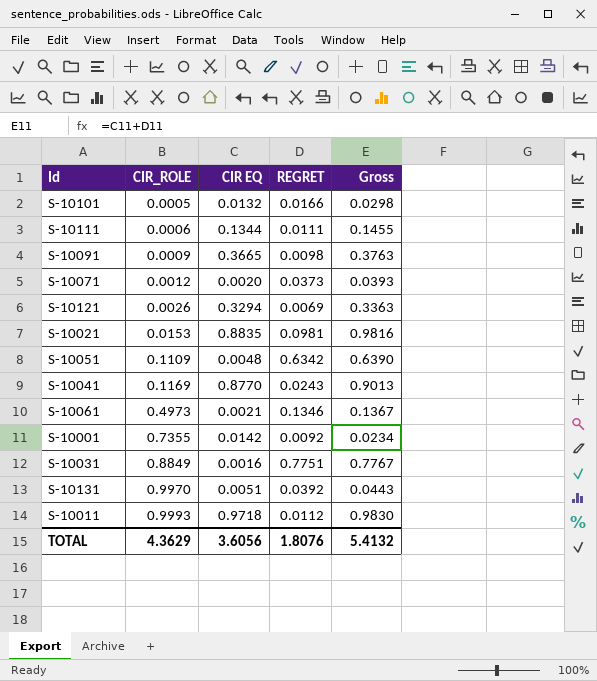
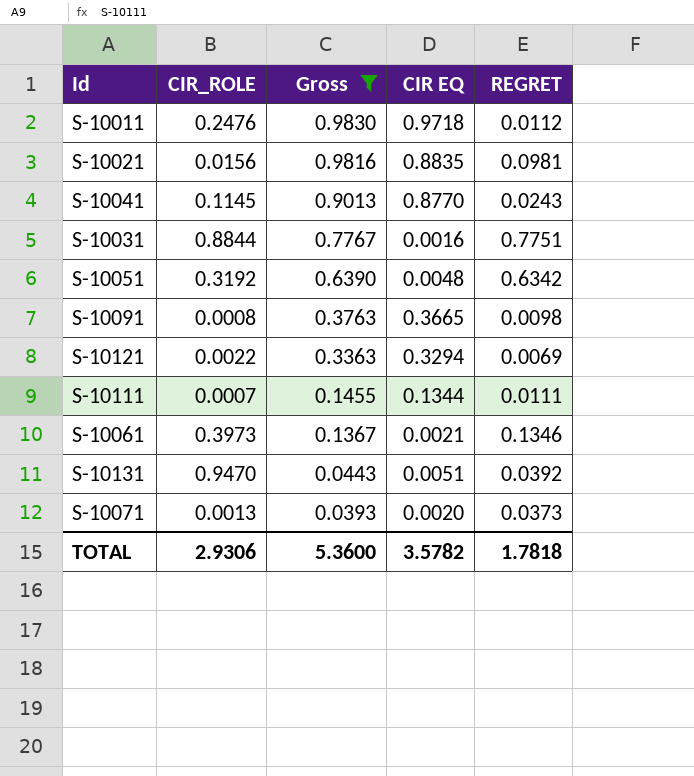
filter: none -> Gross >= 0.0393
row order: CIR_ROLE ascending -> Gross descending
column Gross | position: 5 -> 3
S-10011 | CIR_ROLE: 0.9993 -> 0.2476
S-10021 | CIR_ROLE: 0.0153 -> 0.0156
S-10041 | CIR_ROLE: 0.1169 -> 0.1145
S-10031 | CIR_ROLE: 0.8849 -> 0.8844
S-10051 | CIR_ROLE: 0.1109 -> 0.3192
S-10091 | CIR_ROLE: 0.0009 -> 0.0008
S-10121 | CIR_ROLE: 0.0026 -> 0.0022
S-10111 | CIR_ROLE: 0.0006 -> 0.0007
S-10061 | CIR_ROLE: 0.4973 -> 0.3973
S-10131 | CIR_ROLE: 0.9970 -> 0.9470
S-10071 | CIR_ROLE: 0.0012 -> 0.0013
TOTAL | CIR_ROLE: 4.3629 -> 2.9306
TOTAL | Gross: 5.4132 -> 5.3600
TOTAL | CIR EQ: 3.6056 -> 3.5782
TOTAL | REGRET: 1.8076 -> 1.7818

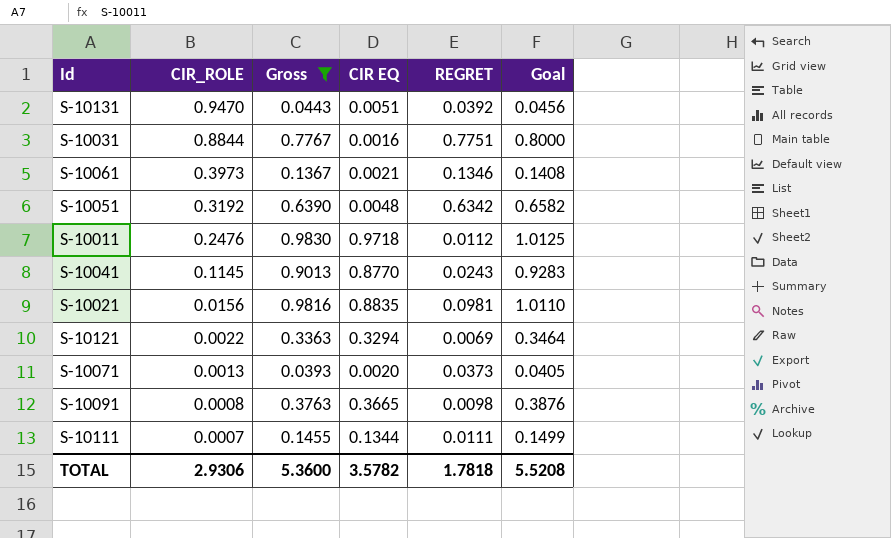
row order: Gross descending -> CIR_ROLE descending
column Goal | formula: none -> [Gross] * 1.03

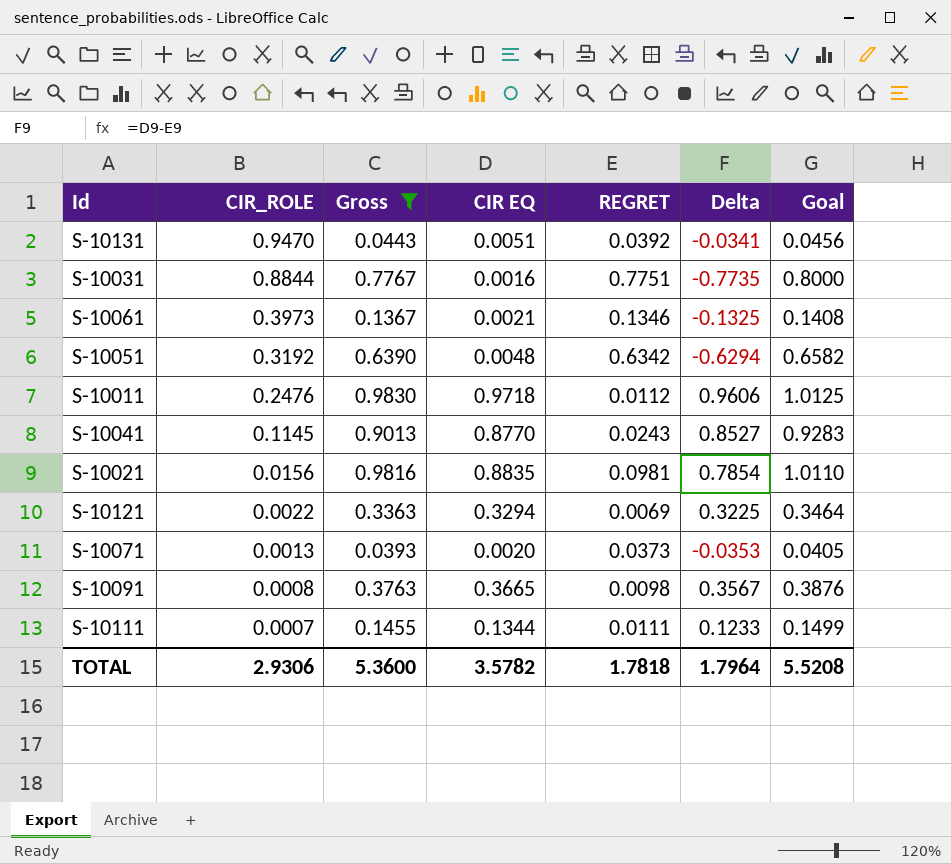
column Delta | formula: none -> [CIR EQ] - [REGRET]

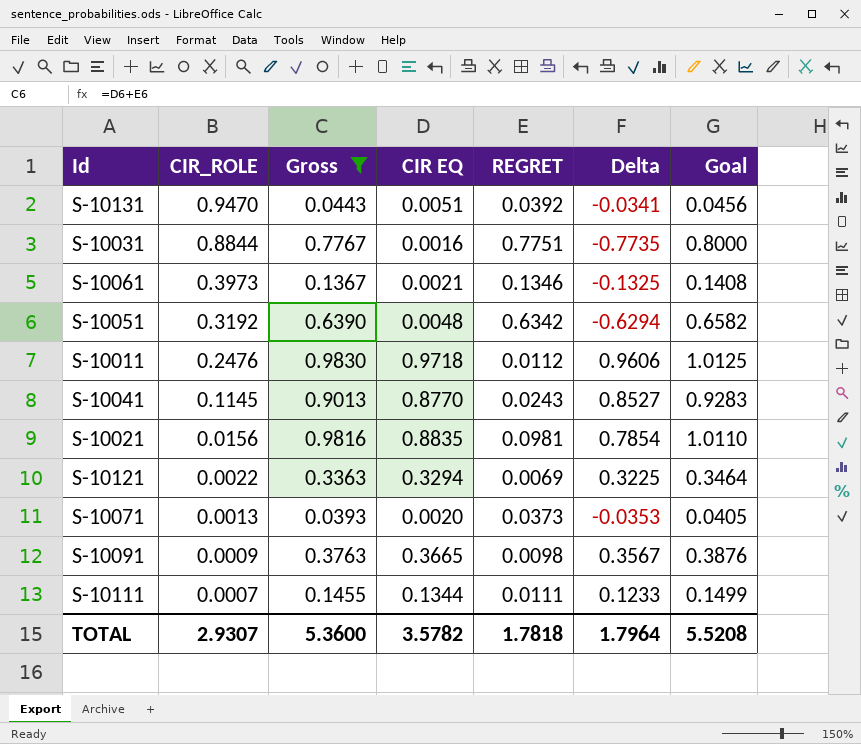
S-10091 | CIR_ROLE: 0.0008 -> 0.0009
TOTAL | CIR_ROLE: 2.9306 -> 2.9307

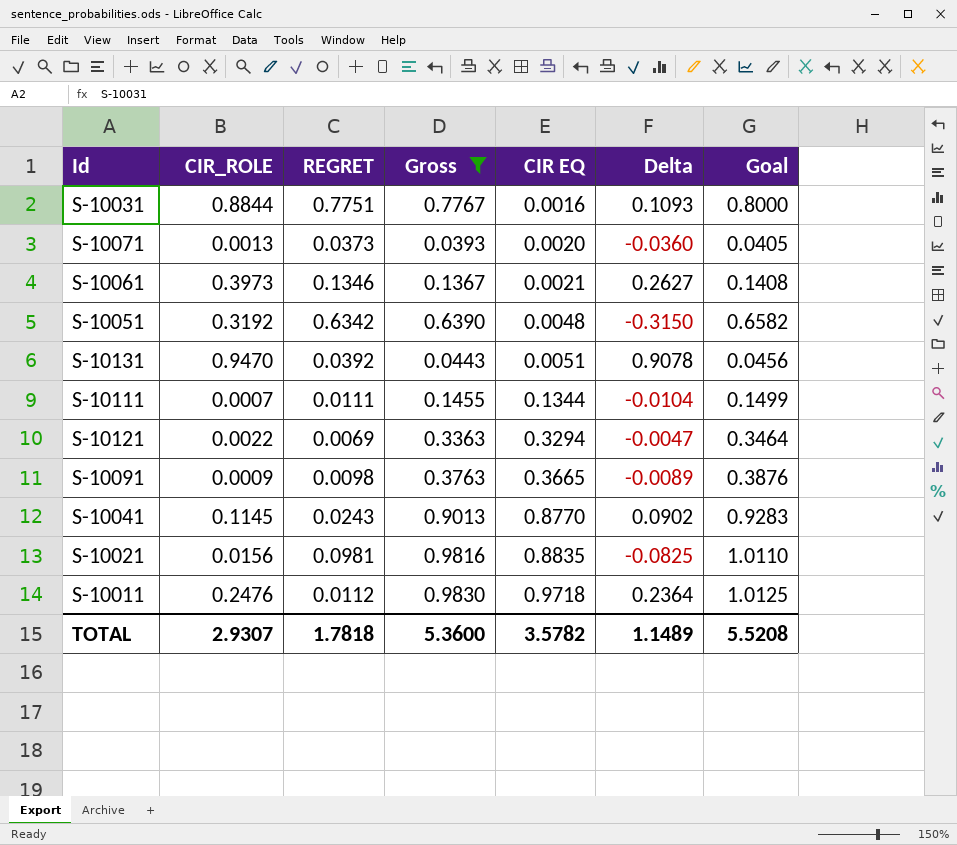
row order: CIR_ROLE descending -> CIR EQ ascending
column REGRET | position: 5 -> 3
column Delta | formula: [CIR EQ] - [REGRET] -> [CIR_ROLE] - [REGRET]
TOTAL | Delta: 1.7964 -> 1.1489

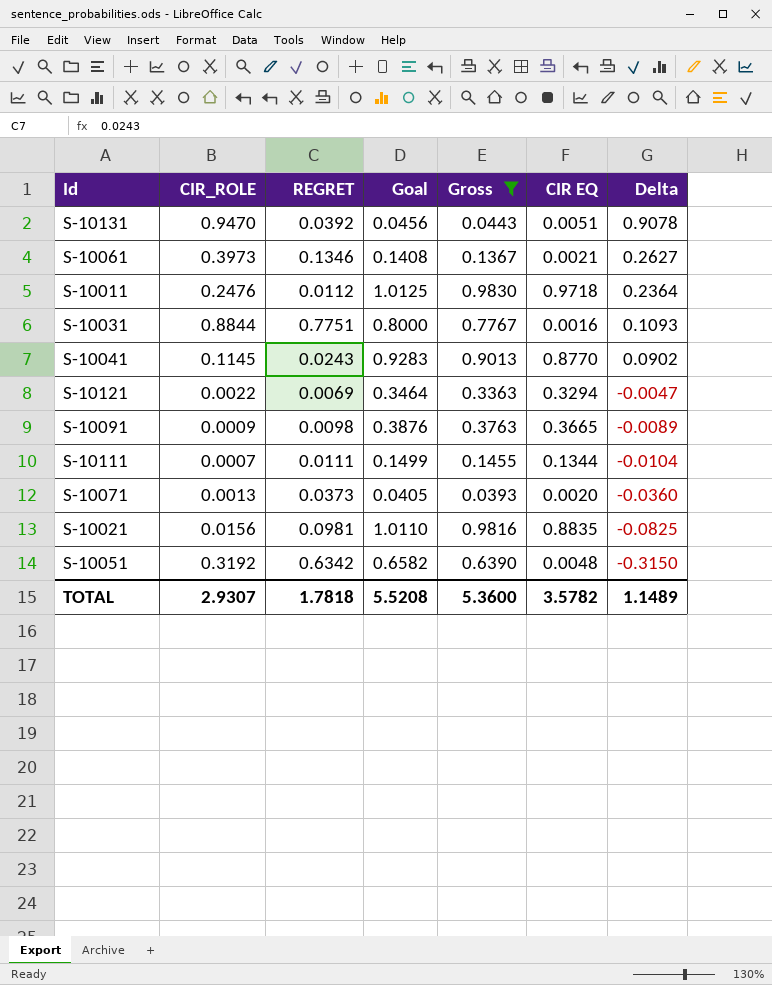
row order: CIR EQ ascending -> Delta descending
column Goal | position: 7 -> 4

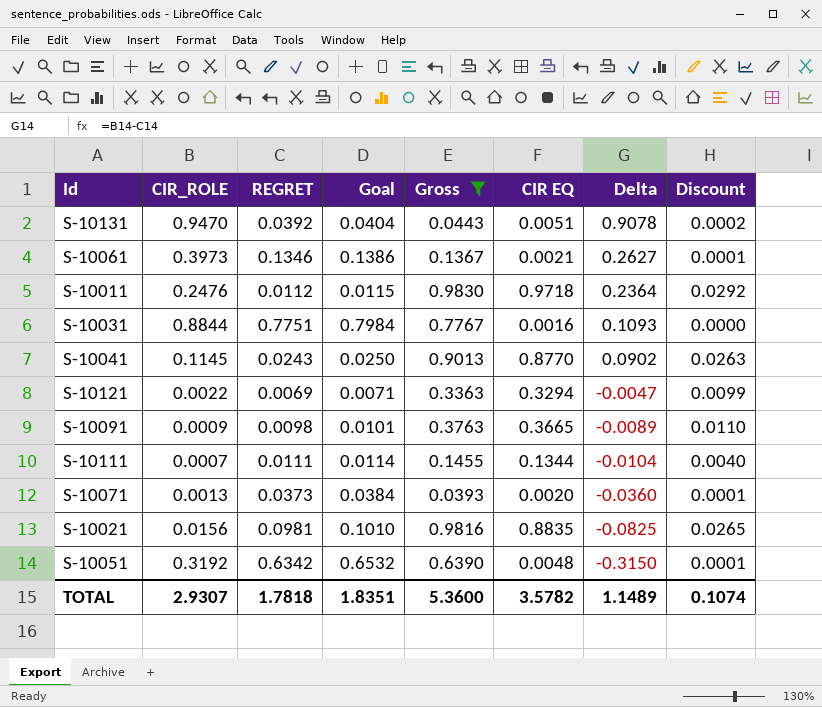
column Goal | formula: [Gross] * 1.03 -> [REGRET] * 1.03
column Discount | formula: none -> [CIR EQ] * 0.03
TOTAL | Goal: 5.5208 -> 1.8351

